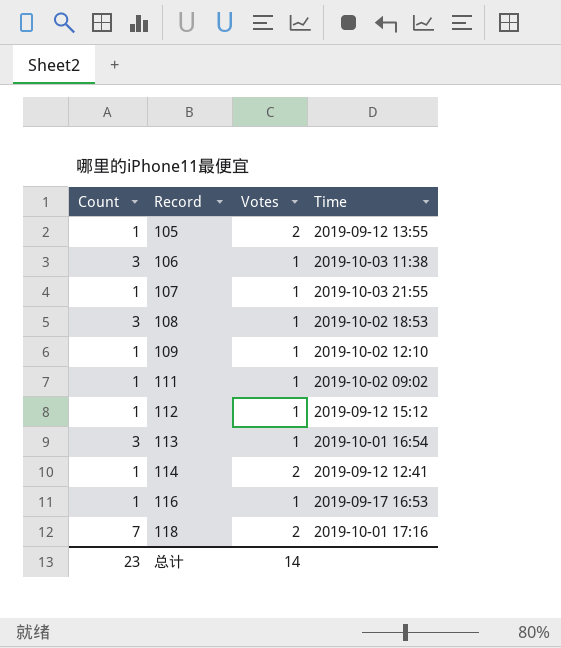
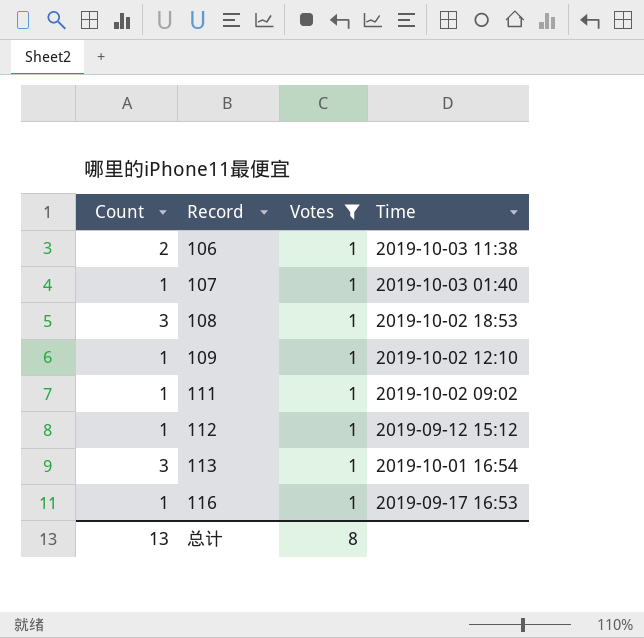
filter: none -> Votes = 1
106 | Count: 3 -> 2
107 | Time: 2019-10-03 21:55 -> 2019-10-03 01:40
总计 | Count: 23 -> 13
总计 | Votes: 14 -> 8

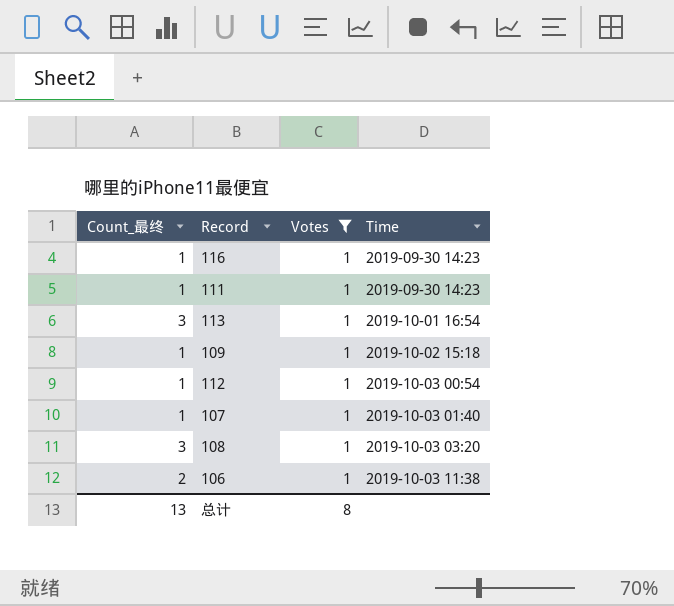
row order: Record ascending -> Time ascending
column name: Count -> Count_最终
116 | Time: 2019-09-17 16:53 -> 2019-09-30 14:23
111 | Time: 2019-10-02 09:02 -> 2019-09-30 14:23
109 | Time: 2019-10-02 12:10 -> 2019-10-02 15:18
112 | Time: 2019-09-12 15:12 -> 2019-10-03 00:54
108 | Time: 2019-10-02 18:53 -> 2019-10-03 03:20

